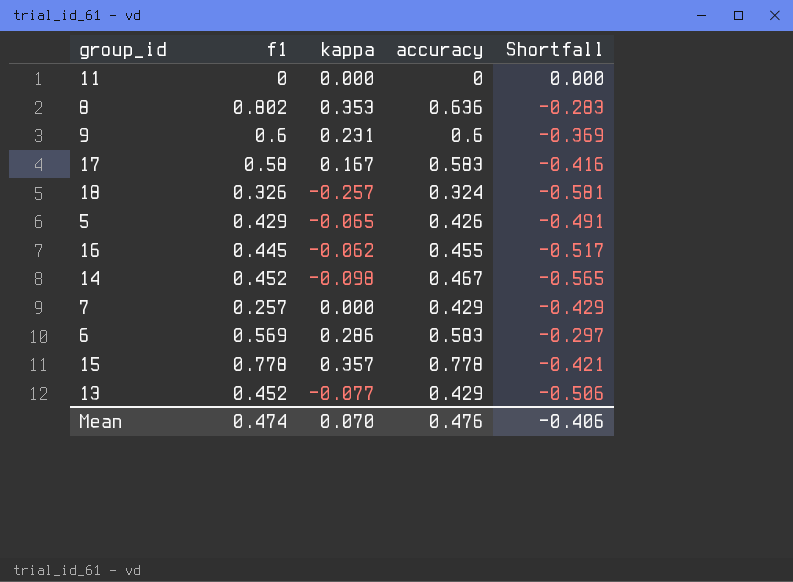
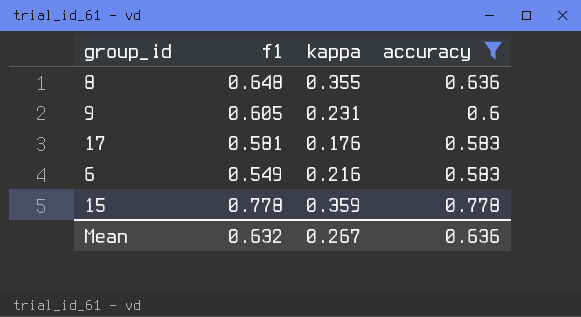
filter: none -> accuracy >= 0.583
column Shortfall | formula: [kappa] - [accuracy] -> none
8 | f1: 0.802 -> 0.648
8 | kappa: 0.353 -> 0.355
9 | f1: 0.6 -> 0.605
17 | f1: 0.58 -> 0.581
17 | kappa: 0.167 -> 0.176
6 | f1: 0.569 -> 0.549
6 | kappa: 0.286 -> 0.216
15 | kappa: 0.357 -> 0.359
Mean | f1: 0.474 -> 0.632
Mean | kappa: 0.070 -> 0.267
Mean | accuracy: 0.476 -> 0.636

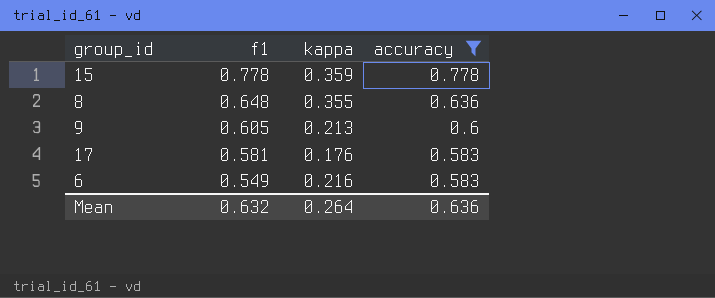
row order: none -> f1 descending
9 | kappa: 0.231 -> 0.213
Mean | kappa: 0.267 -> 0.264

